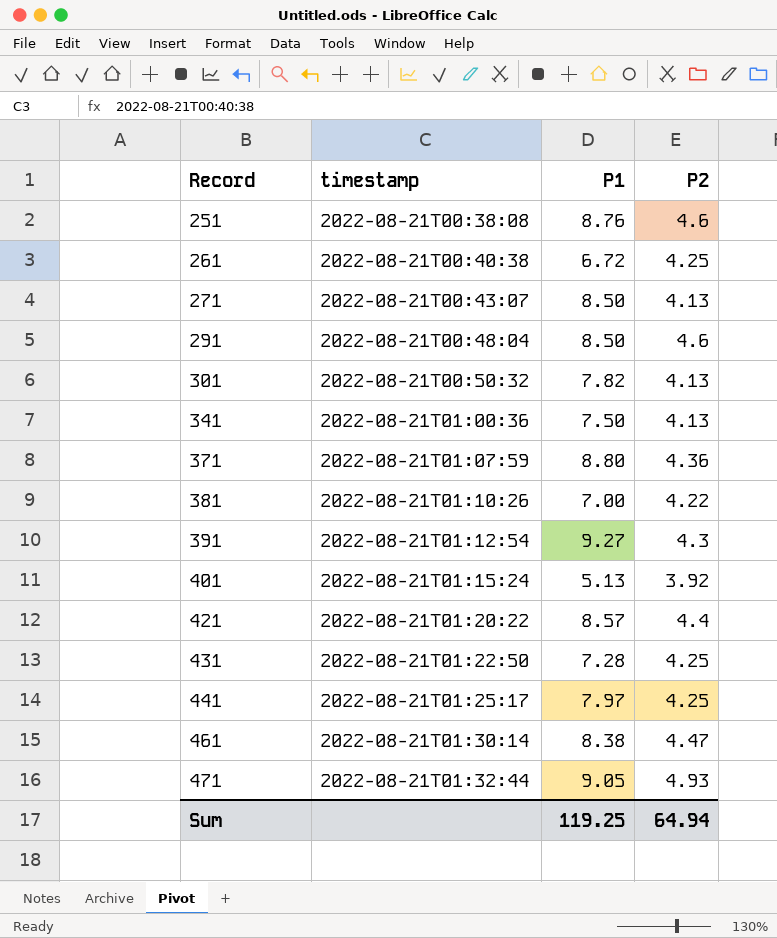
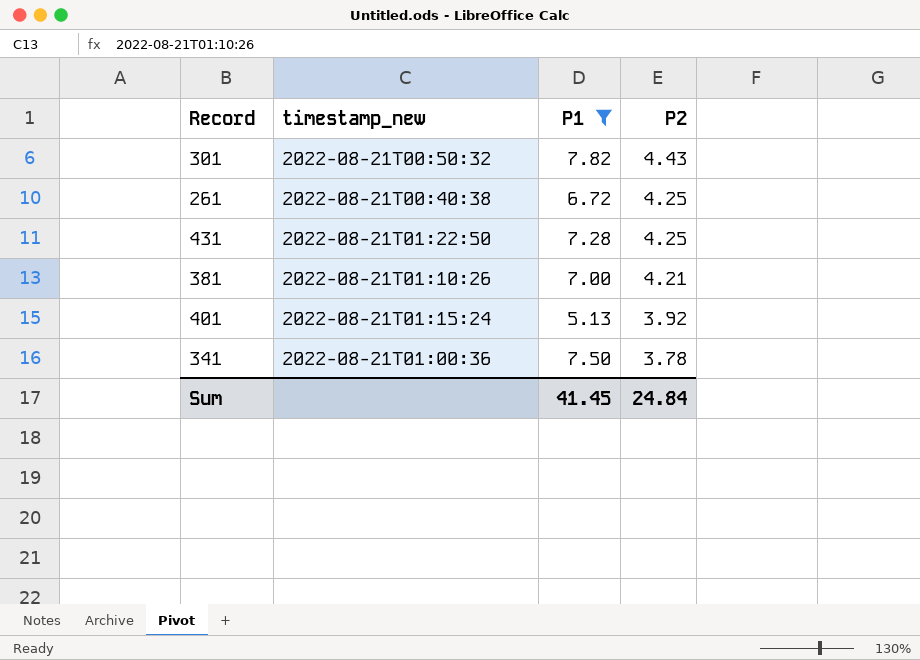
filter: none -> P1 <= 7.82
row order: Record ascending -> P2 descending
column name: timestamp -> timestamp_new
301 | P2: 4.13 -> 4.43
381 | P2: 4.22 -> 4.21
341 | P2: 4.13 -> 3.78
Sum | P1: 119.25 -> 41.45
Sum | P2: 64.94 -> 24.84

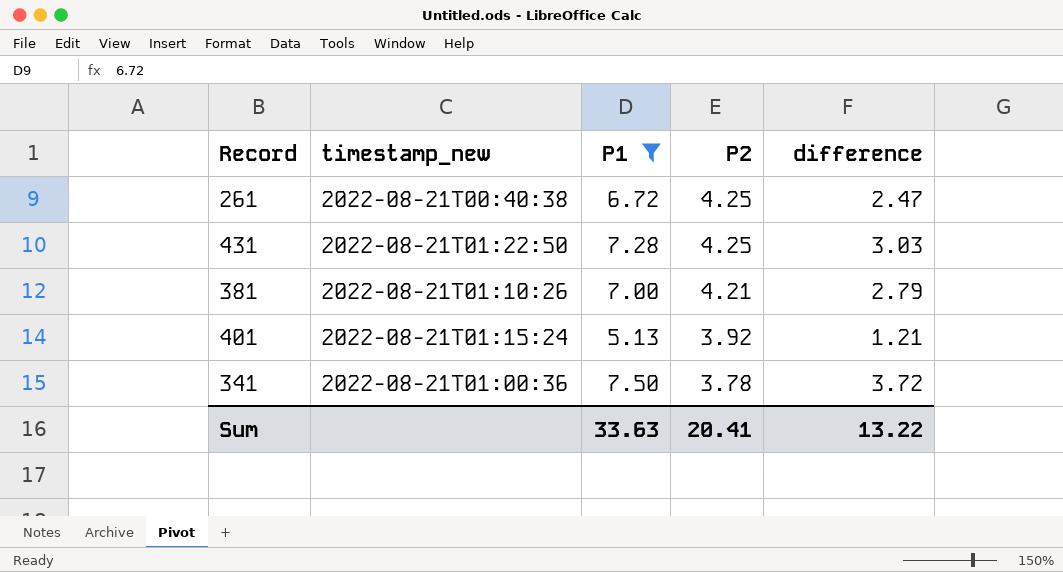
column difference | formula: none -> [P1] - [P2]
row 301: 2022-08-21T00:50:32 | 7.82 | 4.43 -> none
Sum | P1: 41.45 -> 33.63
Sum | P2: 24.84 -> 20.41

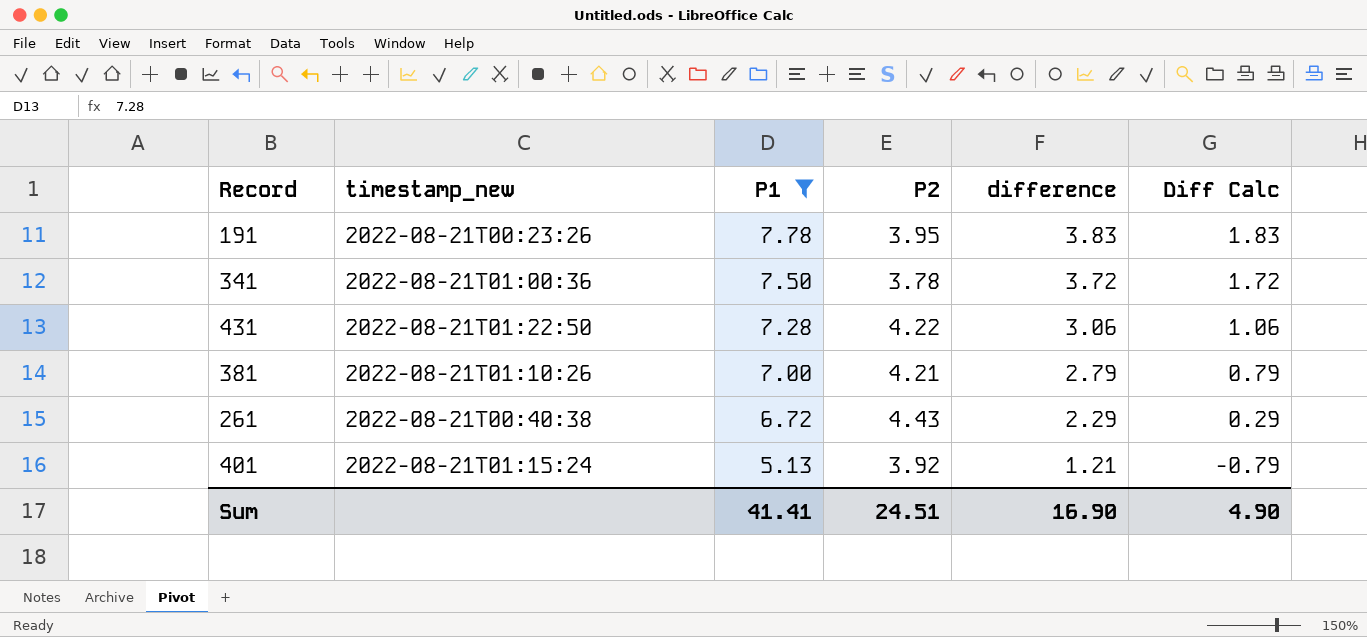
row order: P2 descending -> P1 descending
column Diff Calc | formula: none -> [difference] - 2
row 191: none -> 2022-08-21T00:23:26 | 7.78 | 3.95 | 3.83 | 1.83
431 | P2: 4.25 -> 4.22
431 | difference: 3.03 -> 3.06
261 | P2: 4.25 -> 4.43
261 | difference: 2.47 -> 2.29
Sum | P1: 33.63 -> 41.41
Sum | P2: 20.41 -> 24.51
Sum | difference: 13.22 -> 16.90

